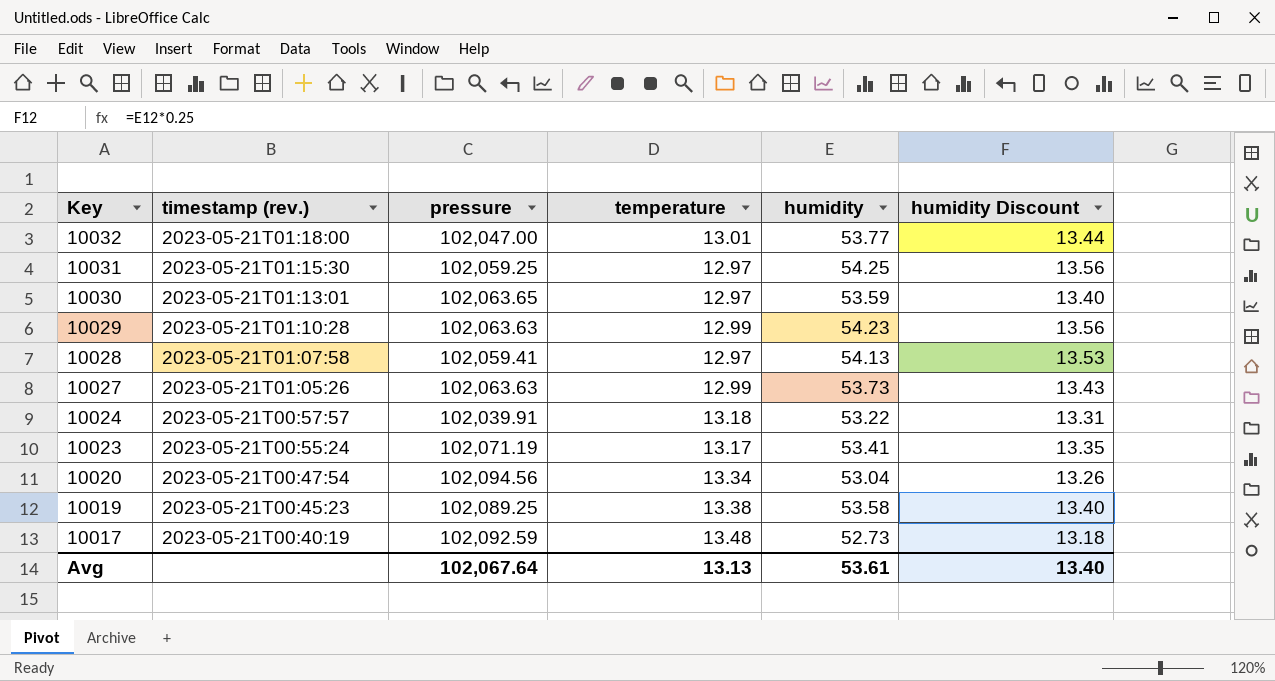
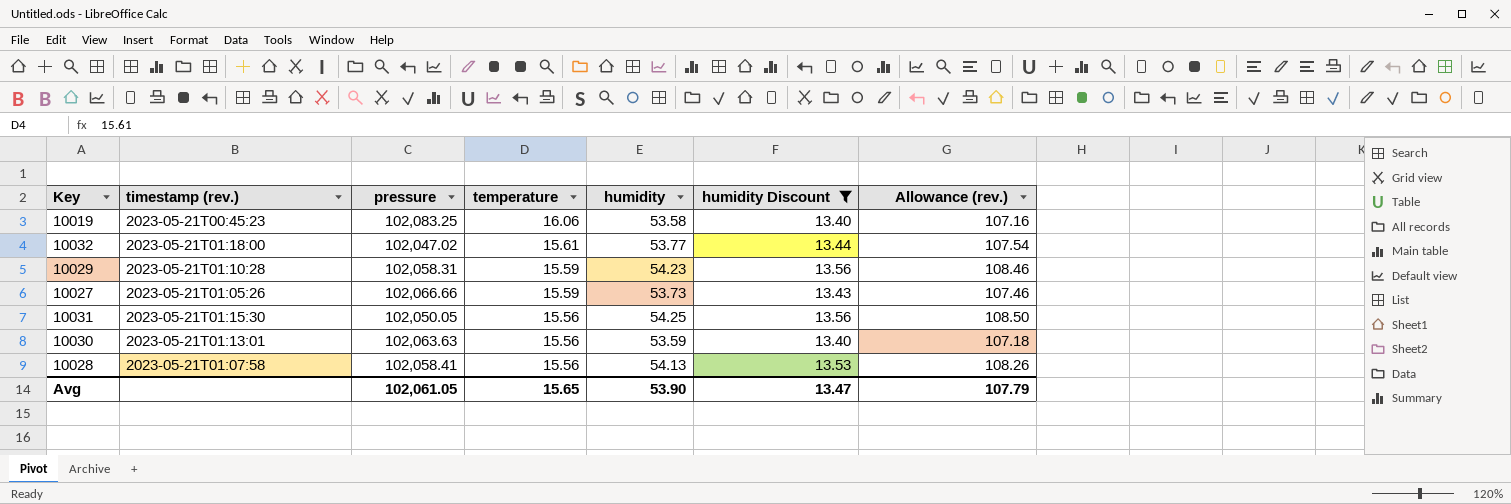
filter: none -> humidity Discount >= 13.40
row order: Key descending -> temperature descending
column Allowance (rev.) | formula: none -> [humidity] * 2
10019 | pressure: 102,089.25 -> 102,083.25
10019 | temperature: 13.38 -> 16.06
10032 | pressure: 102,047.00 -> 102,047.02
10032 | temperature: 13.01 -> 15.61
10029 | pressure: 102,063.63 -> 102,058.31
10029 | temperature: 12.99 -> 15.59
10027 | pressure: 102,063.63 -> 102,066.66
10027 | temperature: 12.99 -> 15.59
10031 | pressure: 102,059.25 -> 102,050.05
10031 | temperature: 12.97 -> 15.56
10030 | pressure: 102,063.65 -> 102,063.63
10030 | temperature: 12.97 -> 15.56
10028 | pressure: 102,059.41 -> 102,058.41
10028 | temperature: 12.97 -> 15.56
Avg | pressure: 102,067.64 -> 102,061.05
Avg | temperature: 13.13 -> 15.65
Avg | humidity: 53.61 -> 53.90
Avg | humidity Discount: 13.40 -> 13.47

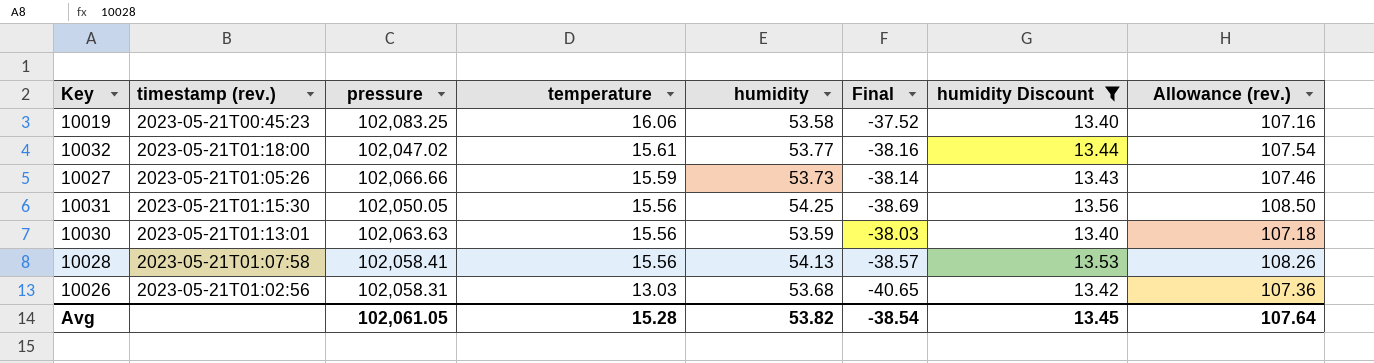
column Final | formula: none -> [temperature] - [humidity]
row 10029: 2023-05-21T01:10:28 | 102,058.31 | 15.59 | 54.23 | 13.56 | 108.46 -> none
row 10026: none -> 2023-05-21T01:02:56 | 102,058.31 | 13.03 | 53.68 | -40.65 | 13.42 | 107.36
Avg | temperature: 15.65 -> 15.28
Avg | humidity: 53.90 -> 53.82
Avg | humidity Discount: 13.47 -> 13.45
Avg | Allowance (rev.): 107.79 -> 107.64

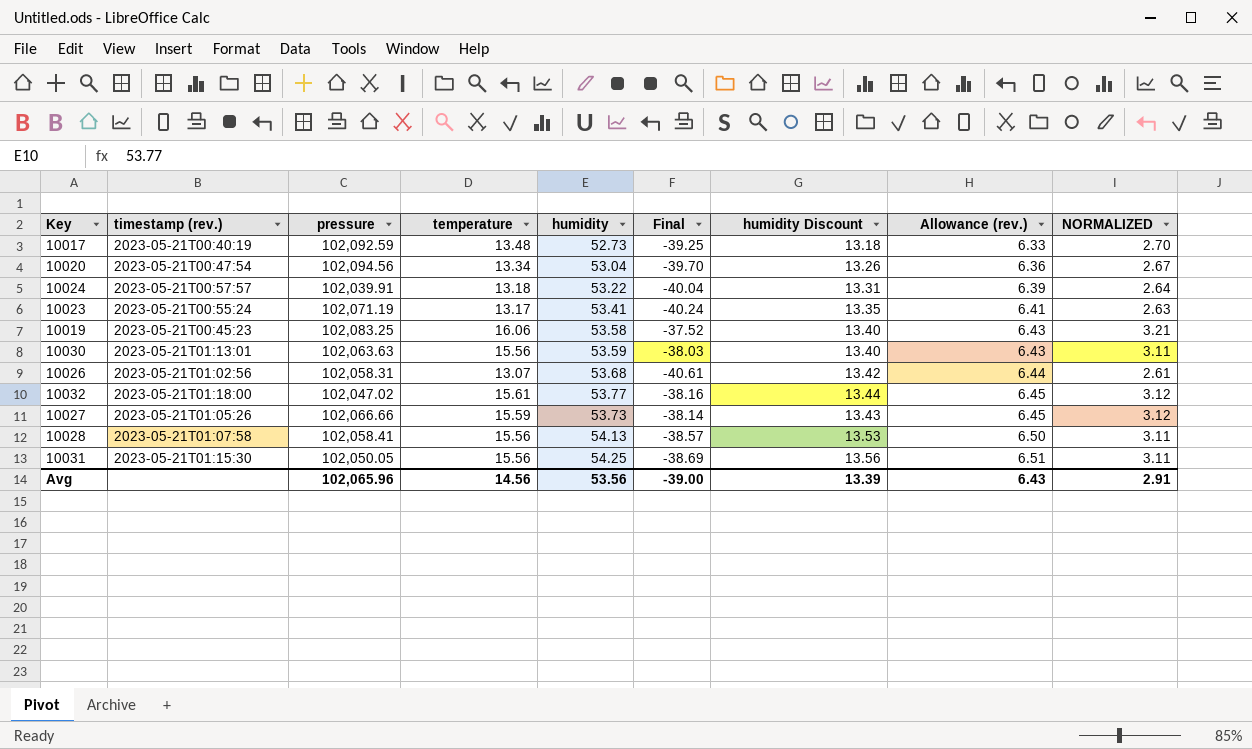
filter: humidity Discount >= 13.40 -> none
row order: temperature descending -> Allowance (rev.) ascending
column Allowance (rev.) | formula: [humidity] * 2 -> [humidity] * 0.12
column NORMALIZED | formula: none -> [temperature] * 0.2
10026 | temperature: 13.03 -> 13.07
10026 | Final: -40.65 -> -40.61
Avg | pressure: 102,061.05 -> 102,065.96
Avg | temperature: 15.28 -> 14.56
Avg | humidity: 53.82 -> 53.56
Avg | Final: -38.54 -> -39.00
Avg | humidity Discount: 13.45 -> 13.39
Avg | Allowance (rev.): 107.64 -> 6.43

